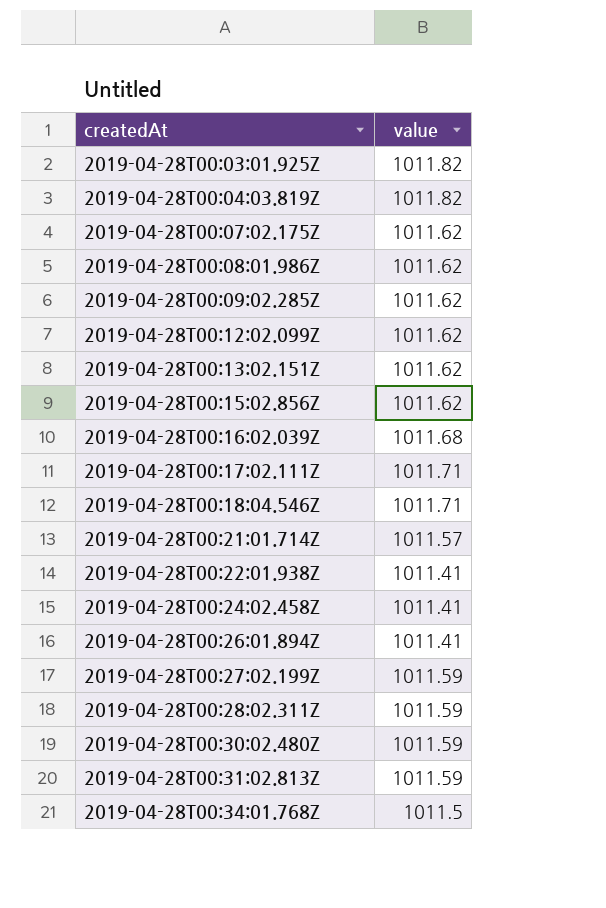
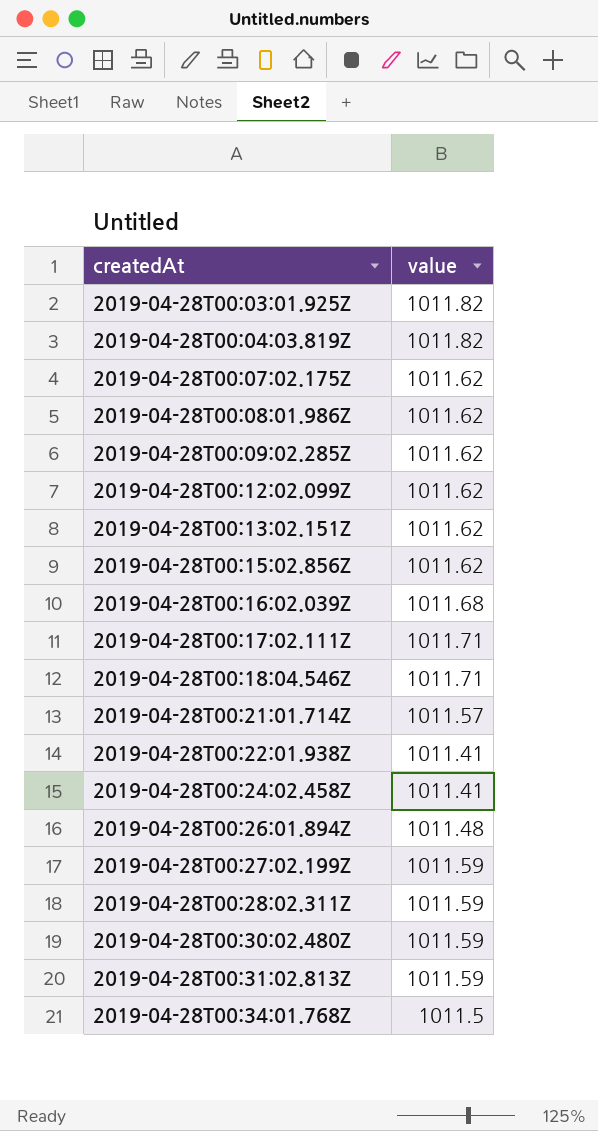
2019-04-28T00:26:01.894Z | value: 1011.41 -> 1011.48

